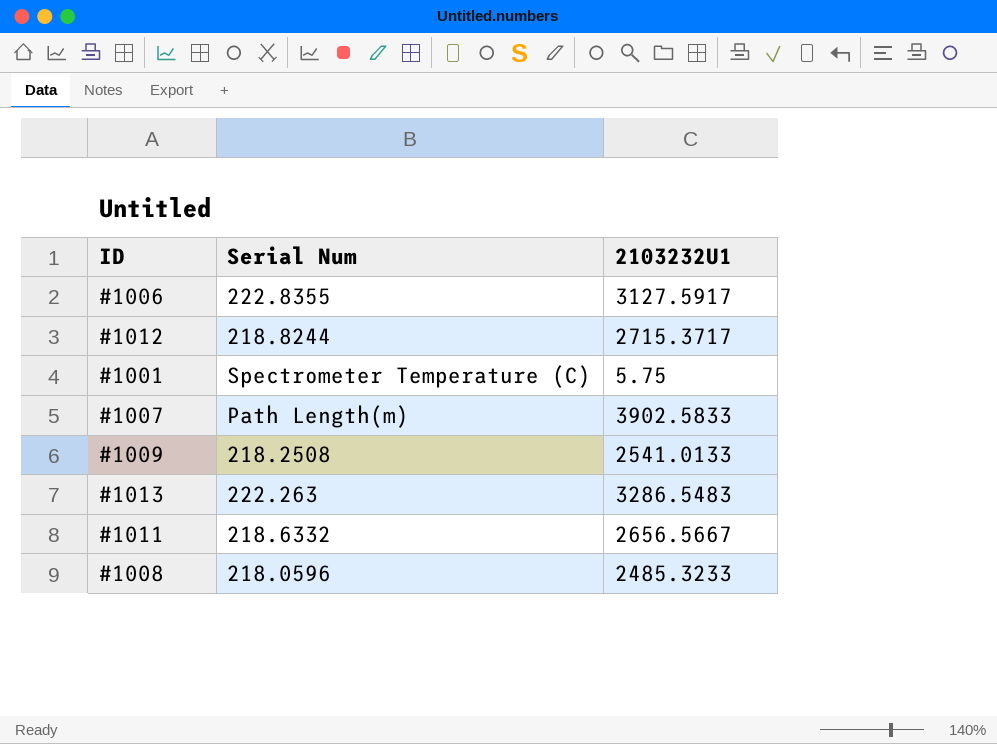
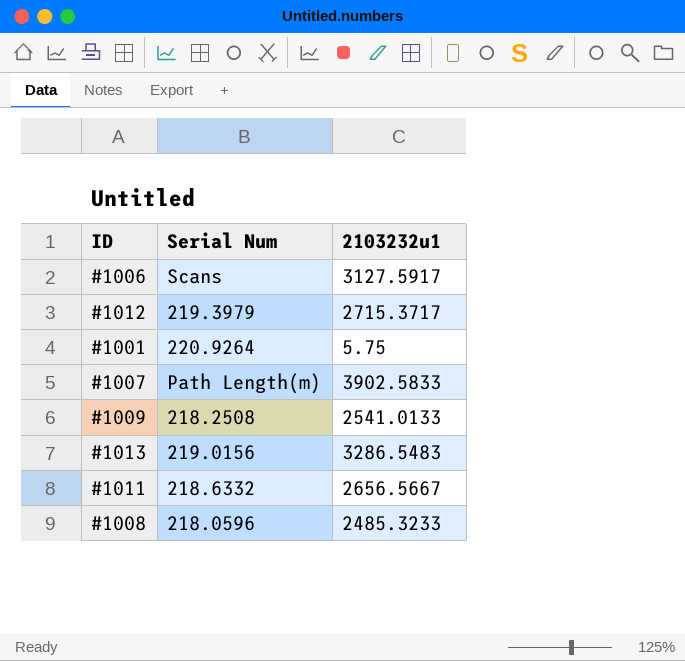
column name: 2103232U1 -> 2103232u1
#1006 | Serial Num: 222.8355 -> Scans
#1012 | Serial Num: 218.8244 -> 219.3979
#1001 | Serial Num: Spectrometer Temperature (C) -> 220.9264
#1013 | Serial Num: 222.263 -> 219.0156

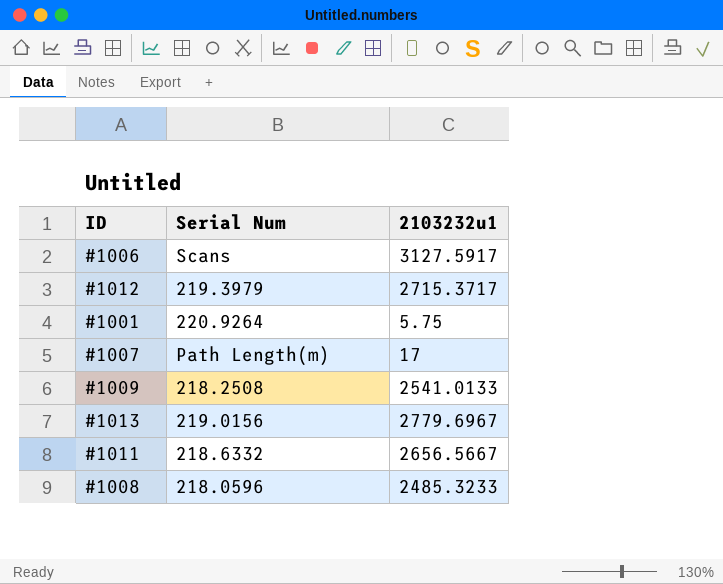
#1007 | 2103232u1: 3902.5833 -> 17
#1013 | 2103232u1: 3286.5483 -> 2779.6967

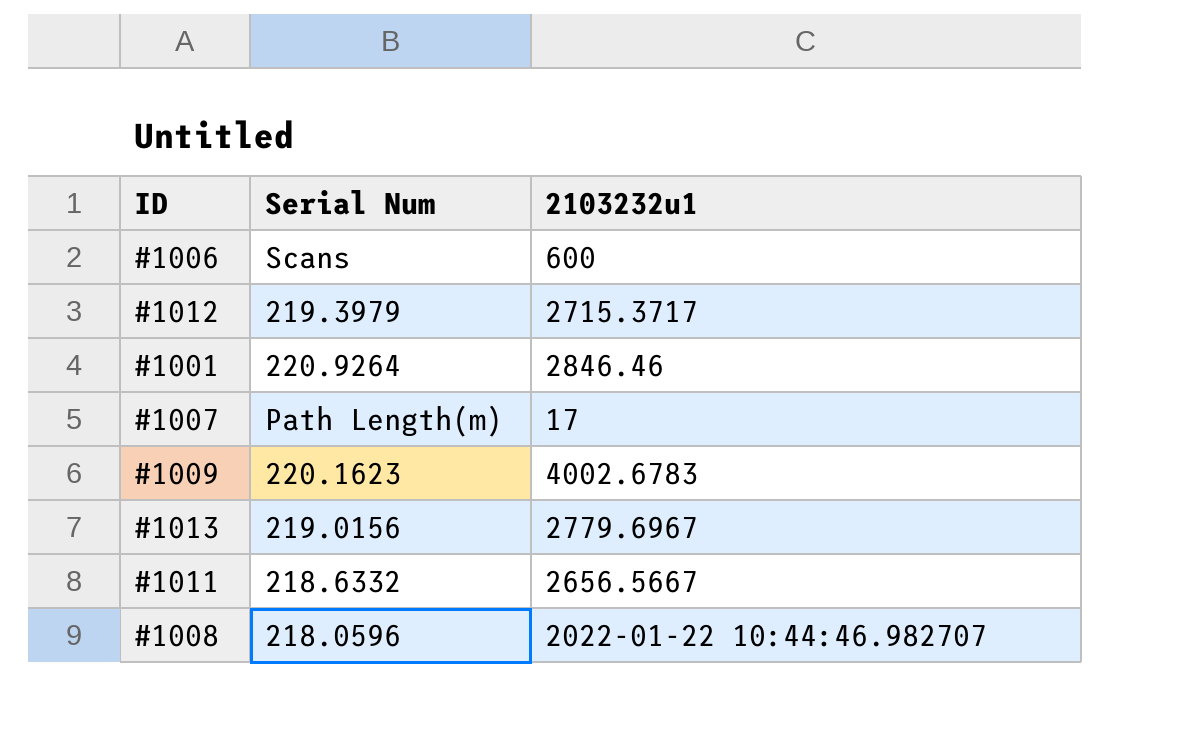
#1006 | 2103232u1: 3127.5917 -> 600
#1001 | 2103232u1: 5.75 -> 2846.46
#1009 | Serial Num: 218.2508 -> 220.1623
#1009 | 2103232u1: 2541.0133 -> 4002.6783
#1008 | 2103232u1: 2485.3233 -> 2022-01-22 10:44:46.982707

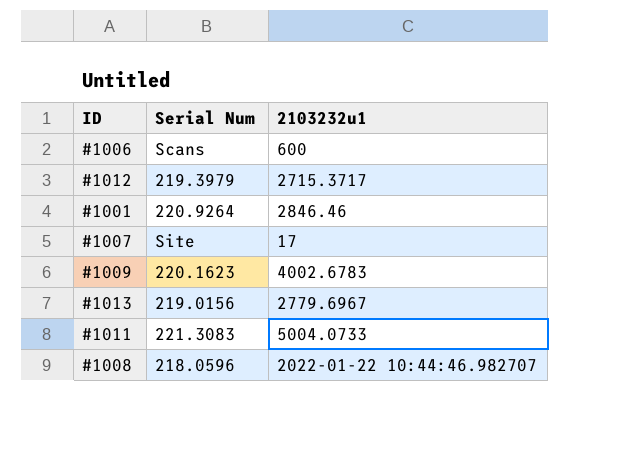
#1007 | Serial Num: Path Length(m) -> Site
#1011 | Serial Num: 218.6332 -> 221.3083
#1011 | 2103232u1: 2656.5667 -> 5004.0733

